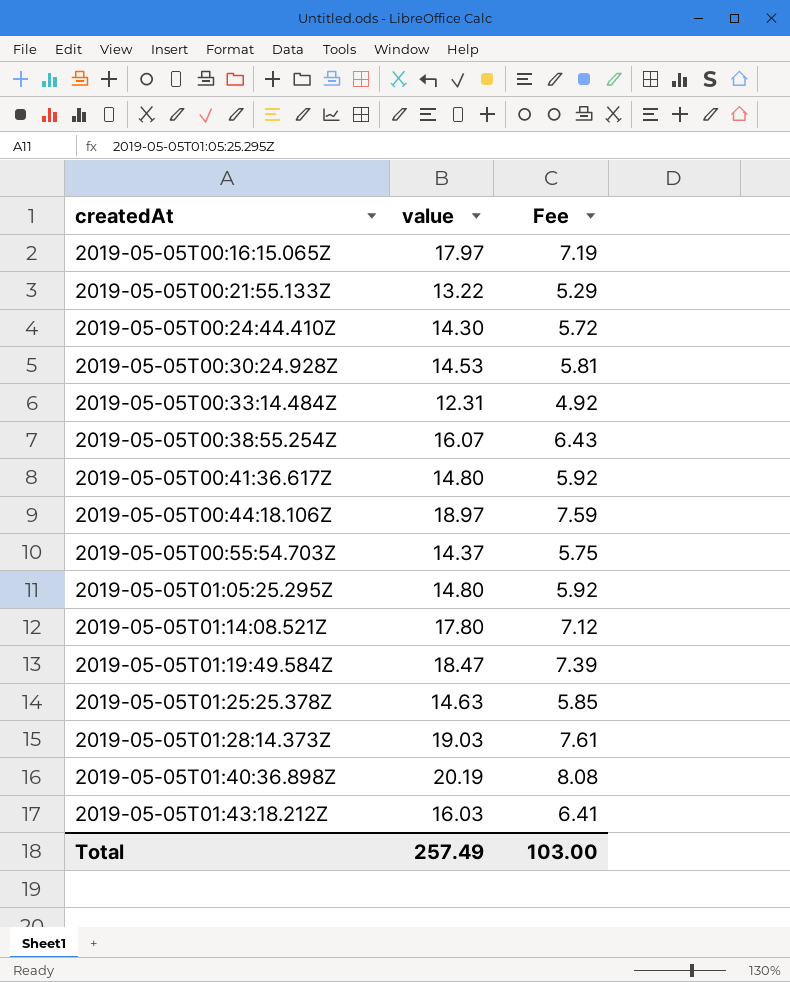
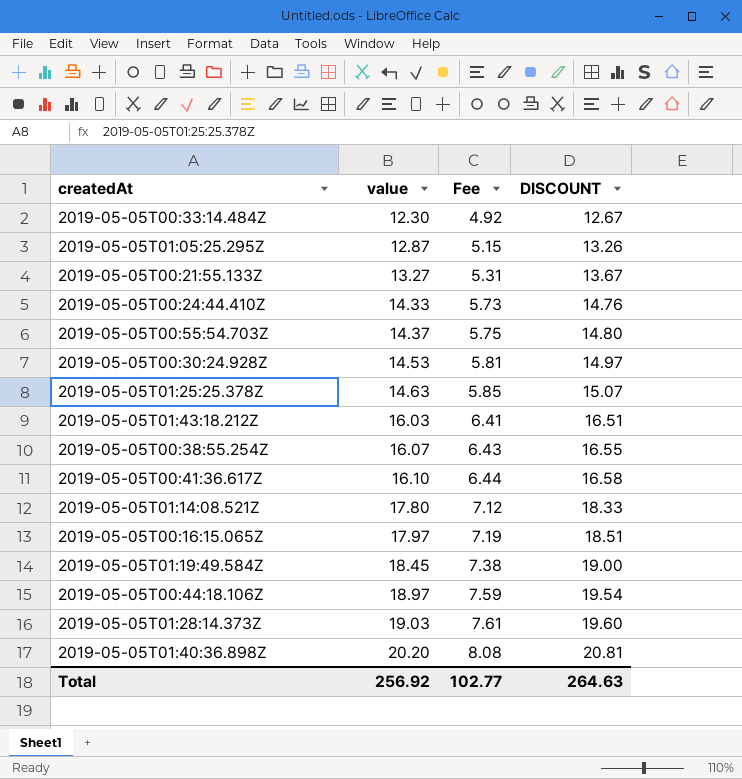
row order: createdAt ascending -> value ascending
column DISCOUNT | formula: none -> [value] * 1.03
2019-05-05T00:33:14.484Z | value: 12.31 -> 12.30
2019-05-05T01:05:25.295Z | value: 14.80 -> 12.87
2019-05-05T01:05:25.295Z | Fee: 5.92 -> 5.15
2019-05-05T00:21:55.133Z | value: 13.22 -> 13.27
2019-05-05T00:21:55.133Z | Fee: 5.29 -> 5.31
2019-05-05T00:24:44.410Z | value: 14.30 -> 14.33
2019-05-05T00:24:44.410Z | Fee: 5.72 -> 5.73
2019-05-05T00:41:36.617Z | value: 14.80 -> 16.10
2019-05-05T00:41:36.617Z | Fee: 5.92 -> 6.44
2019-05-05T01:19:49.584Z | value: 18.47 -> 18.45
2019-05-05T01:19:49.584Z | Fee: 7.39 -> 7.38
2019-05-05T01:40:36.898Z | value: 20.19 -> 20.20
Total | value: 257.49 -> 256.92
Total | Fee: 103.00 -> 102.77

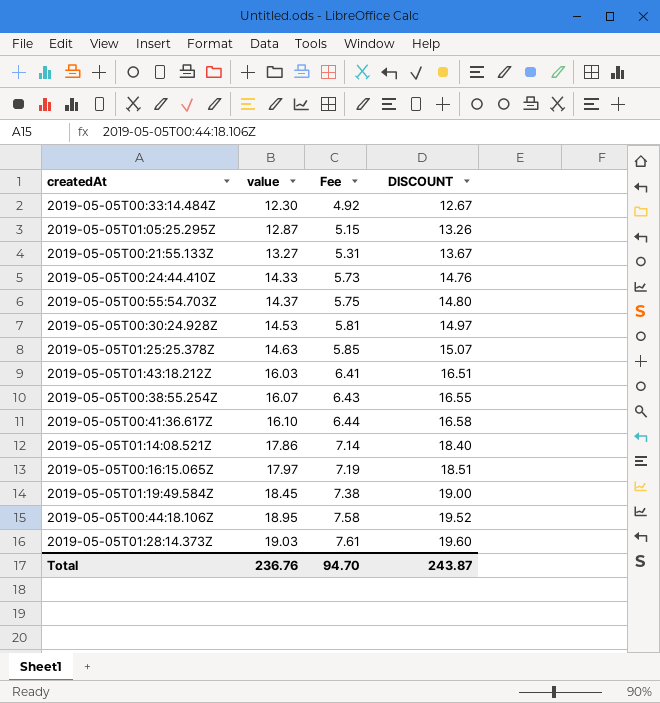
row 2019-05-05T01:40:36.898Z: 20.20 | 8.08 | 20.81 -> none
2019-05-05T01:14:08.521Z | value: 17.80 -> 17.86
2019-05-05T01:14:08.521Z | Fee: 7.12 -> 7.14
2019-05-05T01:14:08.521Z | DISCOUNT: 18.33 -> 18.40
2019-05-05T00:44:18.106Z | value: 18.97 -> 18.95
2019-05-05T00:44:18.106Z | Fee: 7.59 -> 7.58
2019-05-05T00:44:18.106Z | DISCOUNT: 19.54 -> 19.52
Total | value: 256.92 -> 236.76
Total | Fee: 102.77 -> 94.70
Total | DISCOUNT: 264.63 -> 243.87

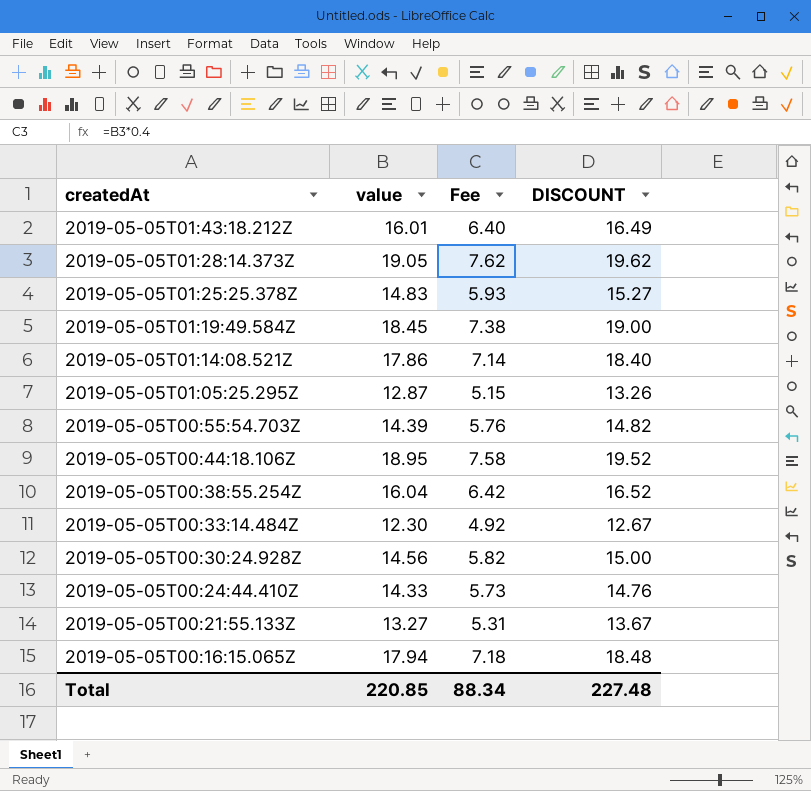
row order: value ascending -> createdAt descending
row 2019-05-05T00:41:36.617Z: 16.10 | 6.44 | 16.58 -> none
2019-05-05T01:43:18.212Z | value: 16.03 -> 16.01
2019-05-05T01:43:18.212Z | Fee: 6.41 -> 6.40
2019-05-05T01:43:18.212Z | DISCOUNT: 16.51 -> 16.49
2019-05-05T01:28:14.373Z | value: 19.03 -> 19.05
2019-05-05T01:28:14.373Z | Fee: 7.61 -> 7.62
2019-05-05T01:28:14.373Z | DISCOUNT: 19.60 -> 19.62
2019-05-05T01:25:25.378Z | value: 14.63 -> 14.83
2019-05-05T01:25:25.378Z | Fee: 5.85 -> 5.93
2019-05-05T01:25:25.378Z | DISCOUNT: 15.07 -> 15.27
2019-05-05T00:55:54.703Z | value: 14.37 -> 14.39
2019-05-05T00:55:54.703Z | Fee: 5.75 -> 5.76
2019-05-05T00:55:54.703Z | DISCOUNT: 14.80 -> 14.82
2019-05-05T00:38:55.254Z | value: 16.07 -> 16.04
2019-05-05T00:38:55.254Z | Fee: 6.43 -> 6.42
2019-05-05T00:38:55.254Z | DISCOUNT: 16.55 -> 16.52
2019-05-05T00:30:24.928Z | value: 14.53 -> 14.56
2019-05-05T00:30:24.928Z | Fee: 5.81 -> 5.82
2019-05-05T00:30:24.928Z | DISCOUNT: 14.97 -> 15.00
2019-05-05T00:16:15.065Z | value: 17.97 -> 17.94
2019-05-05T00:16:15.065Z | Fee: 7.19 -> 7.18
2019-05-05T00:16:15.065Z | DISCOUNT: 18.51 -> 18.48
Total | value: 236.76 -> 220.85
Total | Fee: 94.70 -> 88.34
Total | DISCOUNT: 243.87 -> 227.48

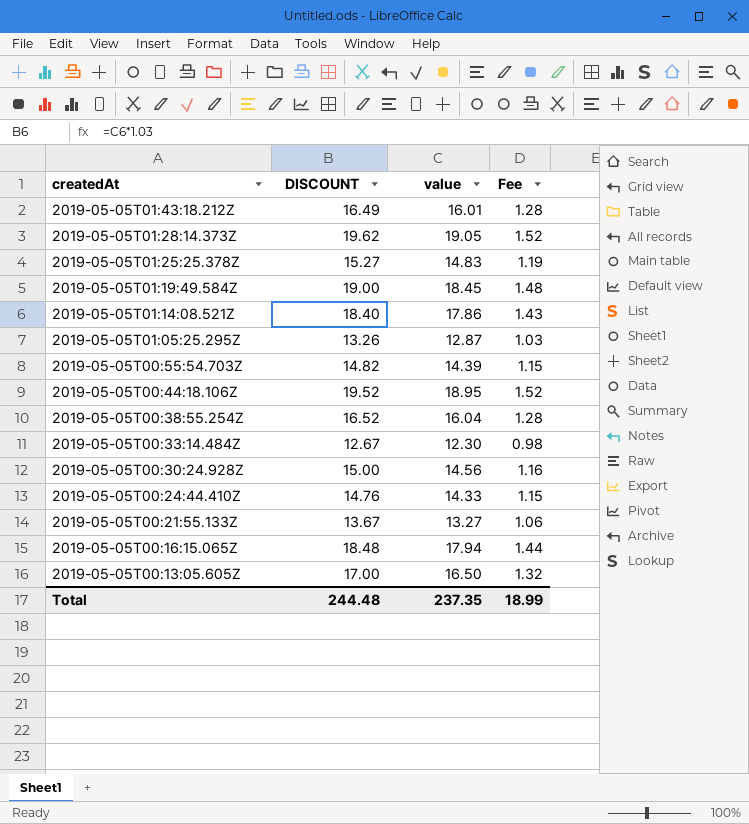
column DISCOUNT | position: 4 -> 2
column Fee | formula: [value] * 0.4 -> [value] * 0.08
row 2019-05-05T00:13:05.605Z: none -> 17.00 | 16.50 | 1.32
Total | DISCOUNT: 227.48 -> 244.48
Total | value: 220.85 -> 237.35
Total | Fee: 88.34 -> 18.99

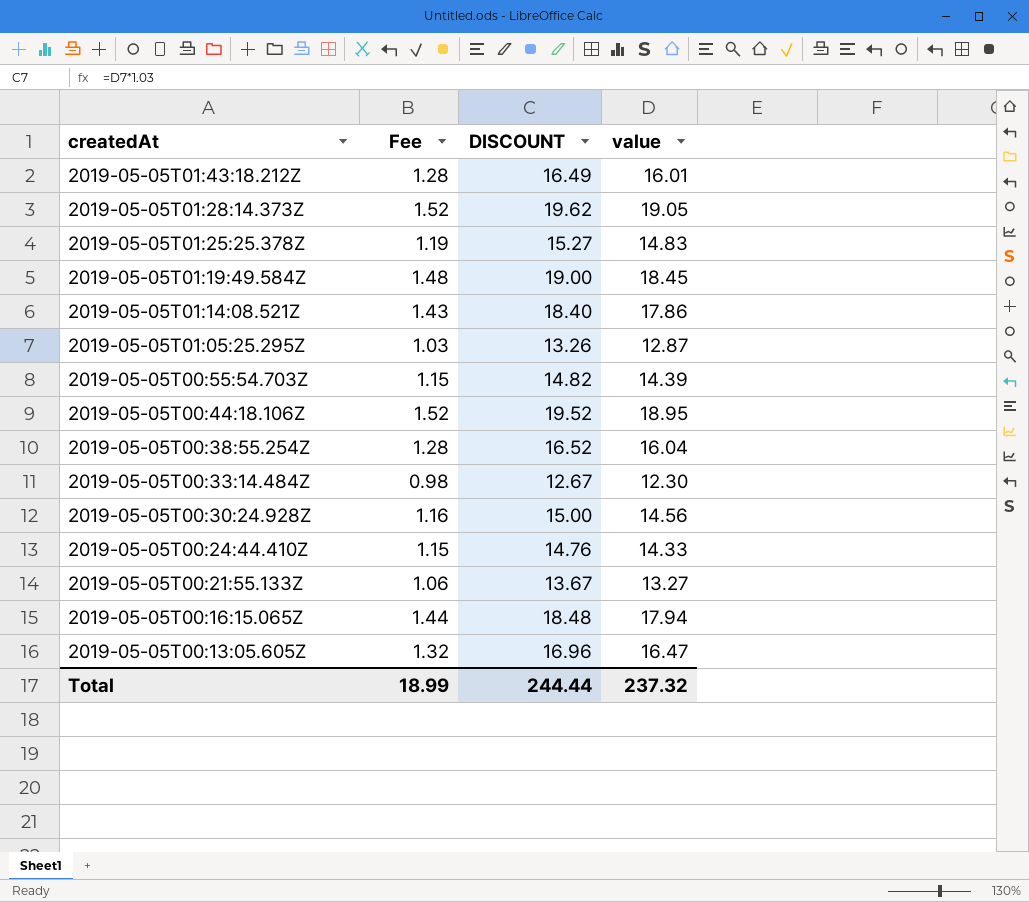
column Fee | position: 4 -> 2
2019-05-05T00:13:05.605Z | DISCOUNT: 17.00 -> 16.96
2019-05-05T00:13:05.605Z | value: 16.50 -> 16.47
Total | DISCOUNT: 244.48 -> 244.44
Total | value: 237.35 -> 237.32

